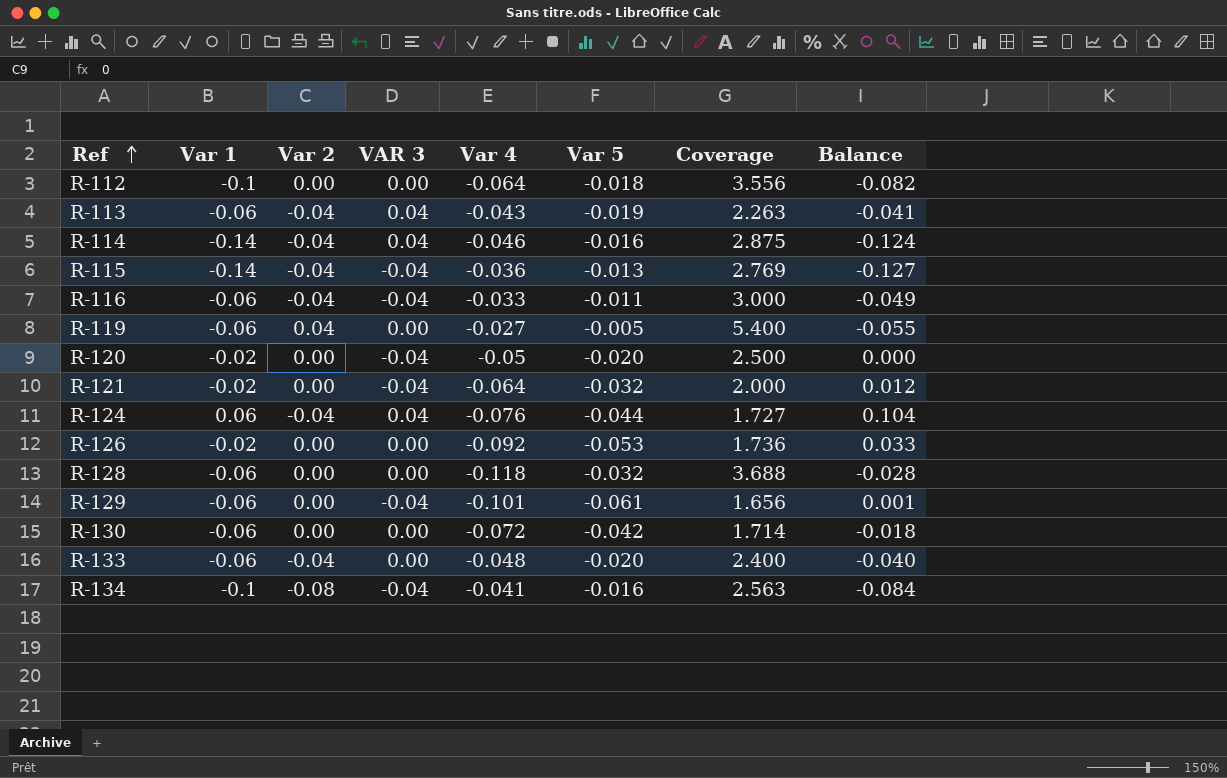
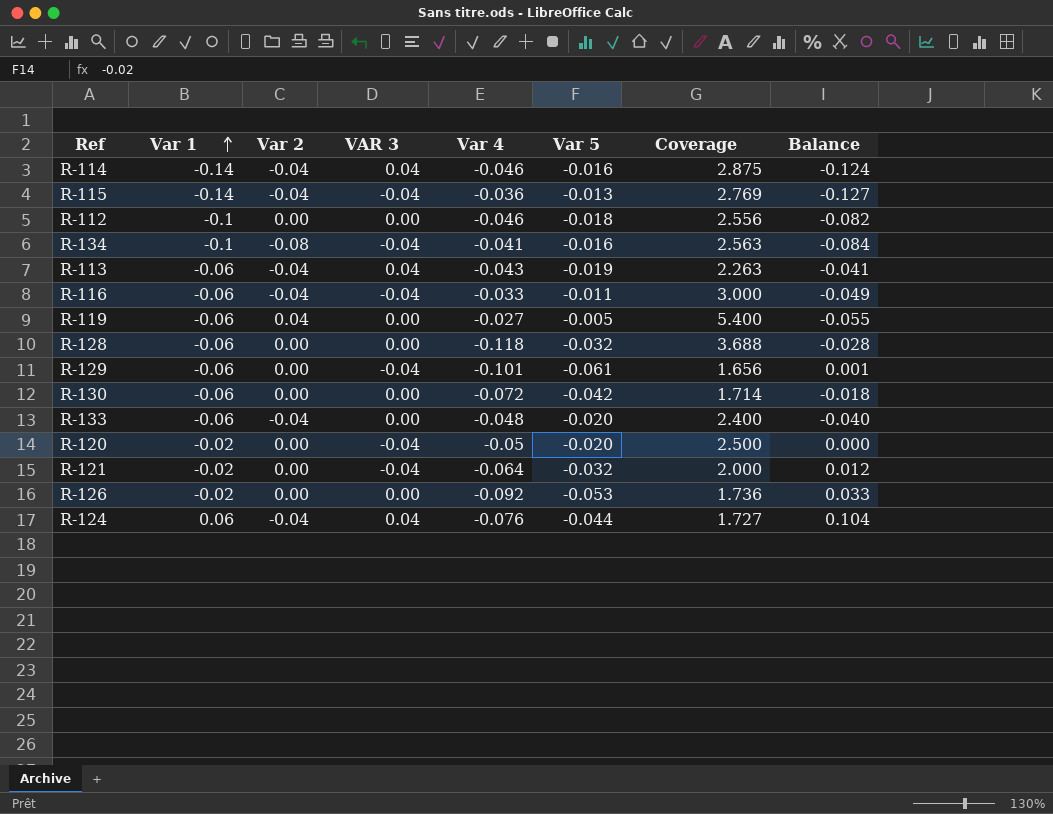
row order: Ref ascending -> Var 1 ascending
R-112 | Var 4: -0.064 -> -0.046
R-112 | Coverage: 3.556 -> 2.556

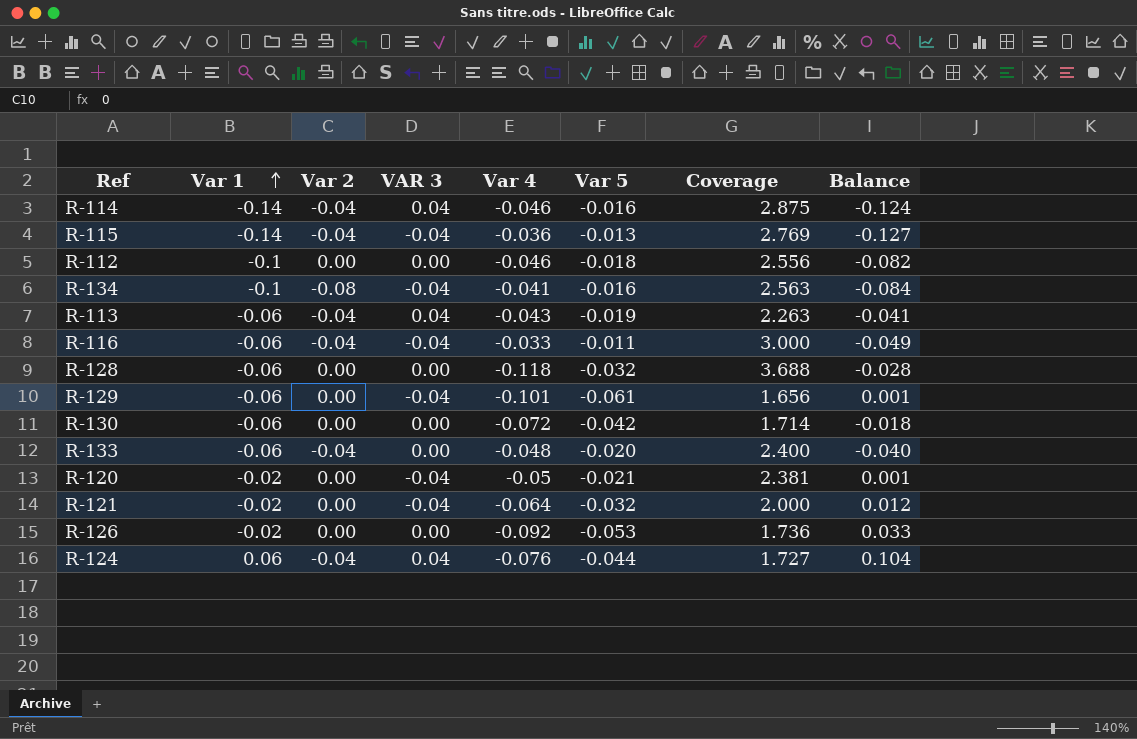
row R-119: -0.06 | 0.04 | 0.00 | -0.027 | -0.005 | 5.400 | -0.055 -> none
R-120 | Var 5: -0.020 -> -0.021
R-120 | Coverage: 2.500 -> 2.381
R-120 | Balance: 0.000 -> 0.001

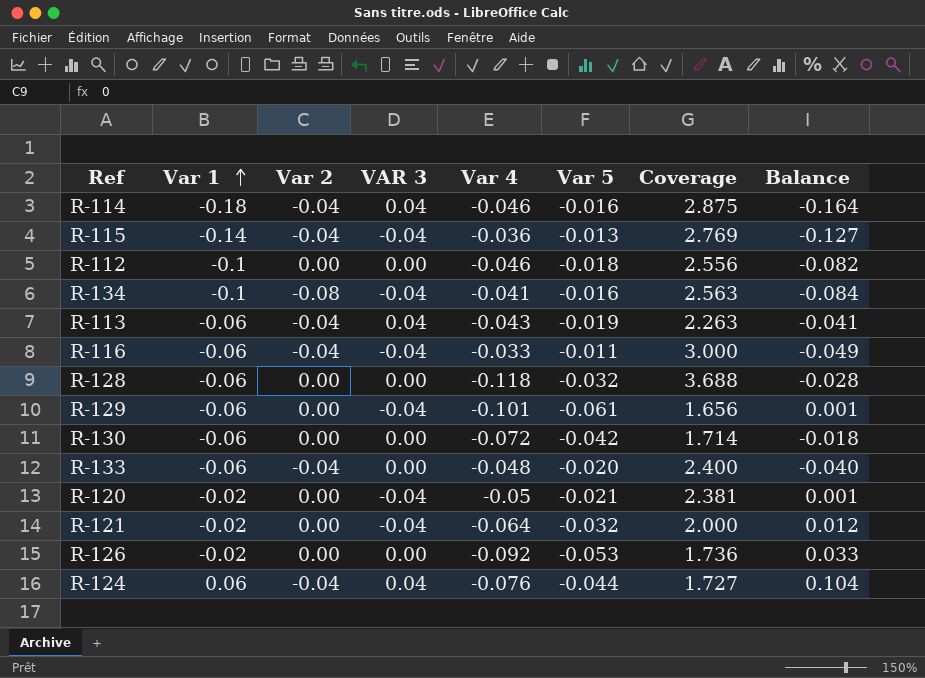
R-114 | Var 1: -0.14 -> -0.18
R-114 | Balance: -0.124 -> -0.164

